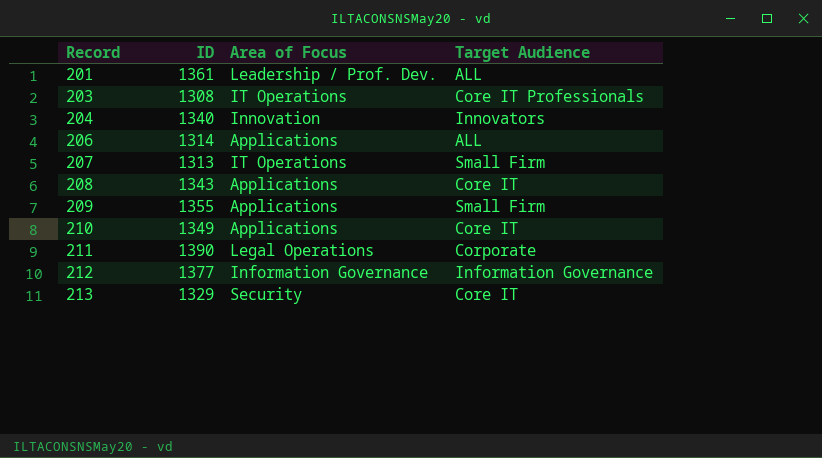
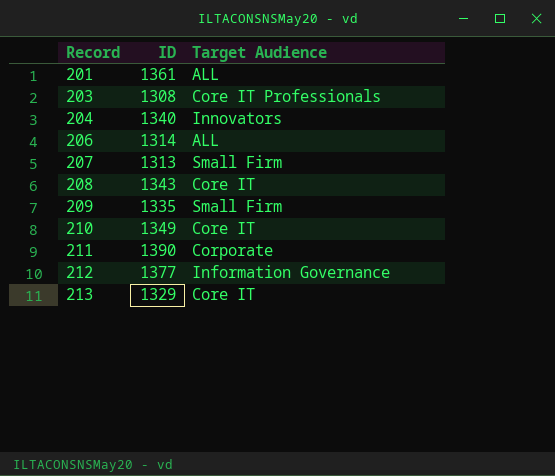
column Area of Focus | position: 3 -> none
209 | ID: 1355 -> 1335

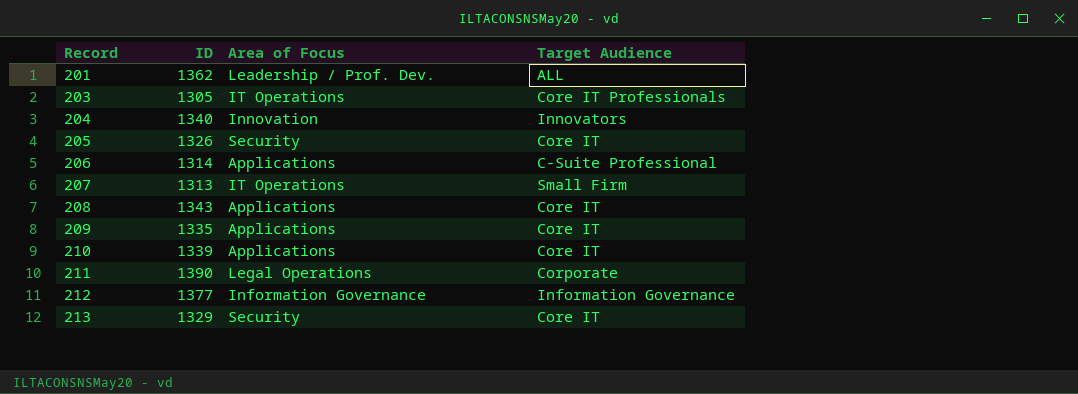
column Area of Focus | position: none -> 3
201 | ID: 1361 -> 1362
203 | ID: 1308 -> 1305
row 205: none -> 1326 | Security | Core IT
206 | Target Audience: ALL -> C-Suite Professional
209 | Target Audience: Small Firm -> Core IT
210 | ID: 1349 -> 1339

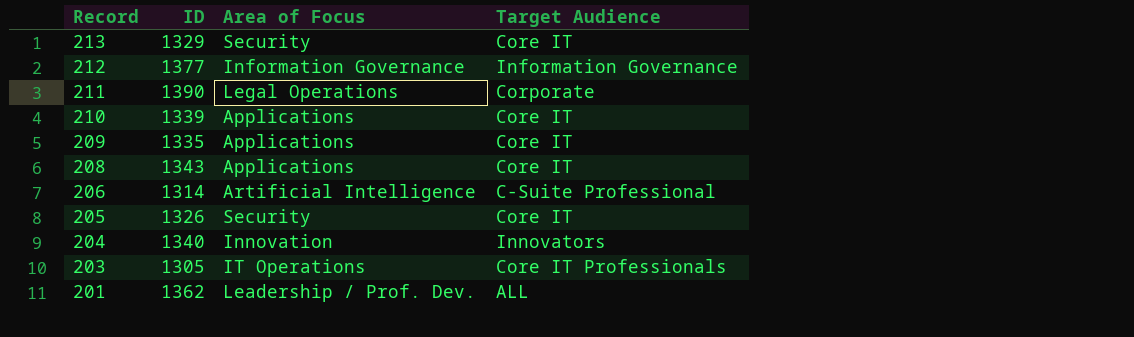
row order: Record ascending -> Record descending
row 207: 1313 | IT Operations | Small Firm -> none
206 | Area of Focus: Applications -> Artificial Intelligence

